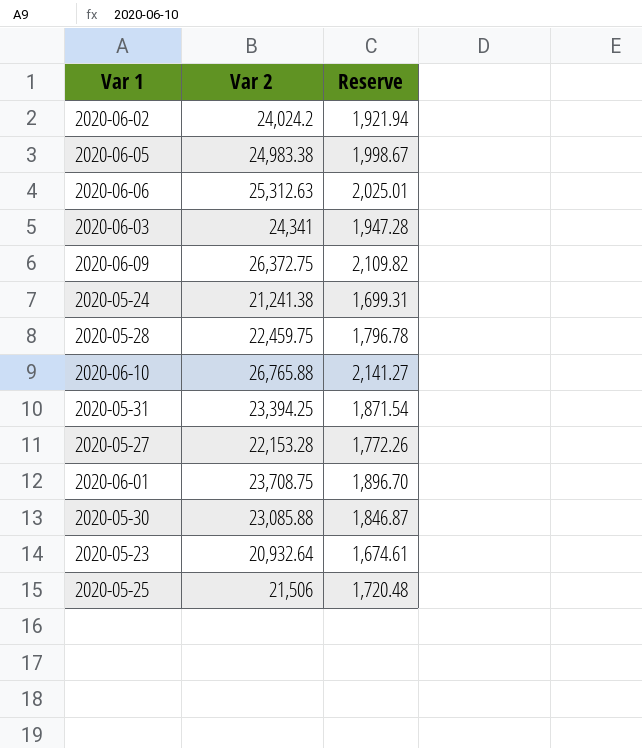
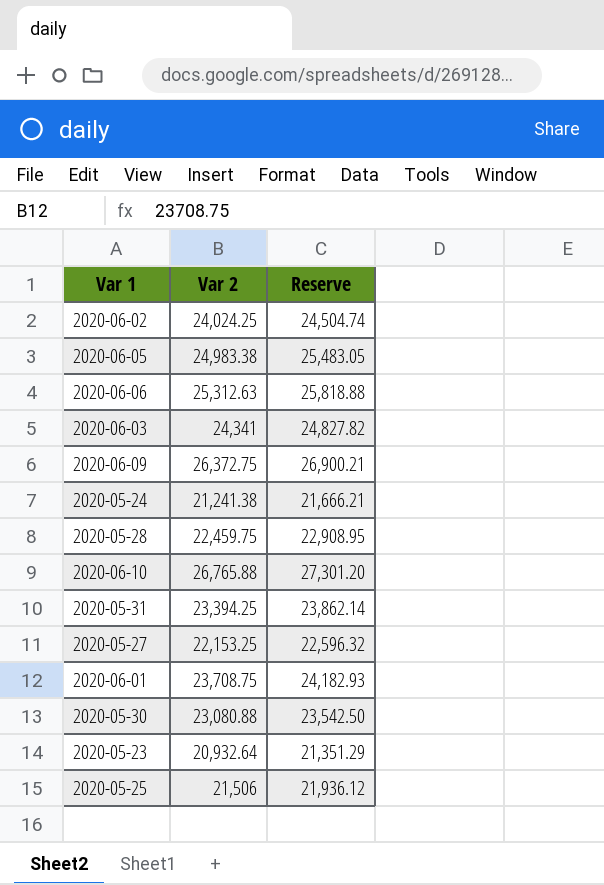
column Reserve | formula: [Var 2] * 0.08 -> [Var 2] * 1.02
2020-06-02 | Var 2: 24,024.2 -> 24,024.25
2020-05-27 | Var 2: 22,153.28 -> 22,153.25
2020-05-30 | Var 2: 23,085.88 -> 23,080.88

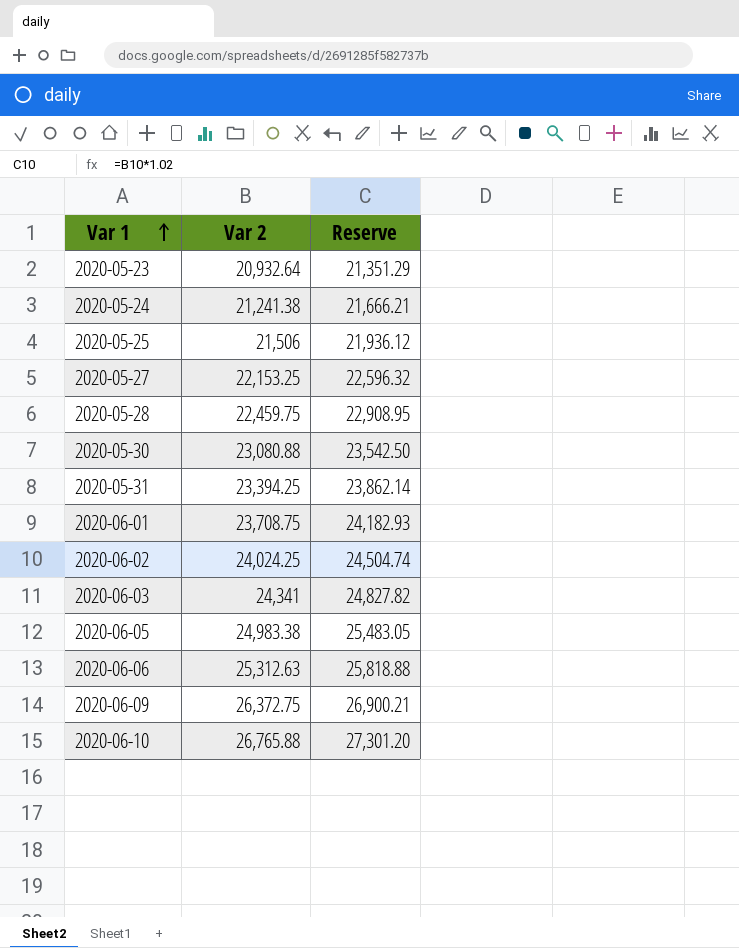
row order: none -> Var 1 ascending

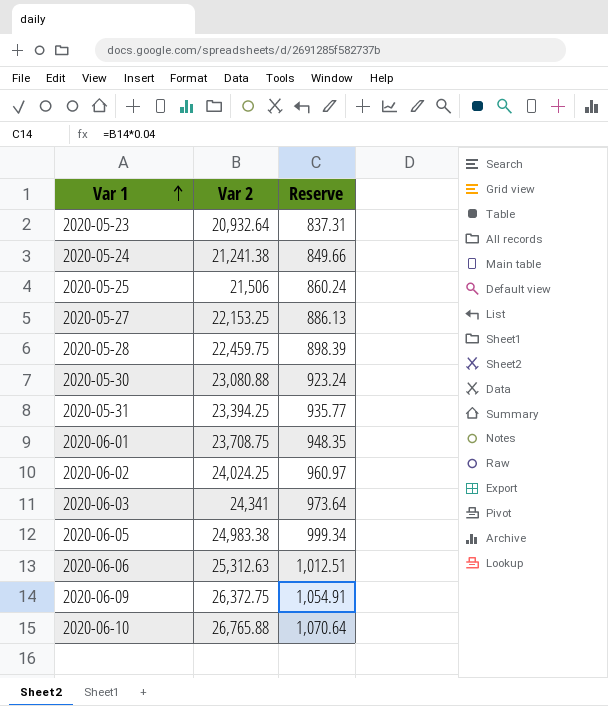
column Reserve | formula: [Var 2] * 1.02 -> [Var 2] * 0.04

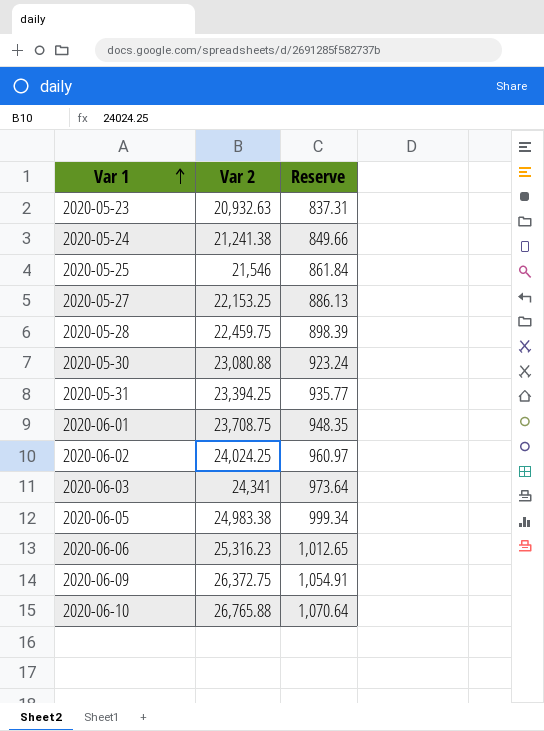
2020-05-23 | Var 2: 20,932.64 -> 20,932.63
2020-05-25 | Var 2: 21,506 -> 21,546
2020-05-25 | Reserve: 860.24 -> 861.84
2020-06-06 | Var 2: 25,312.63 -> 25,316.23
2020-06-06 | Reserve: 1,012.51 -> 1,012.65

